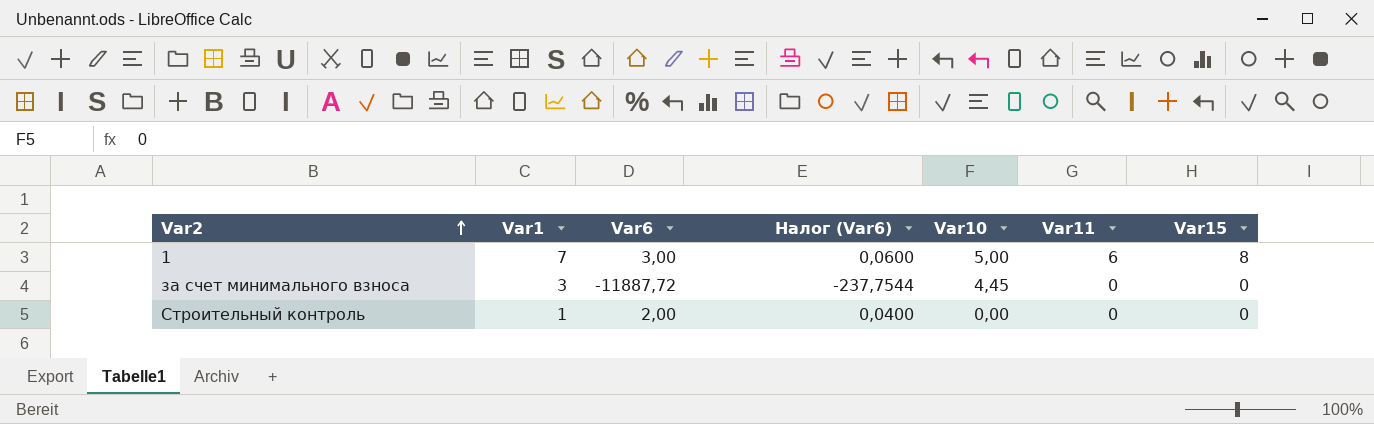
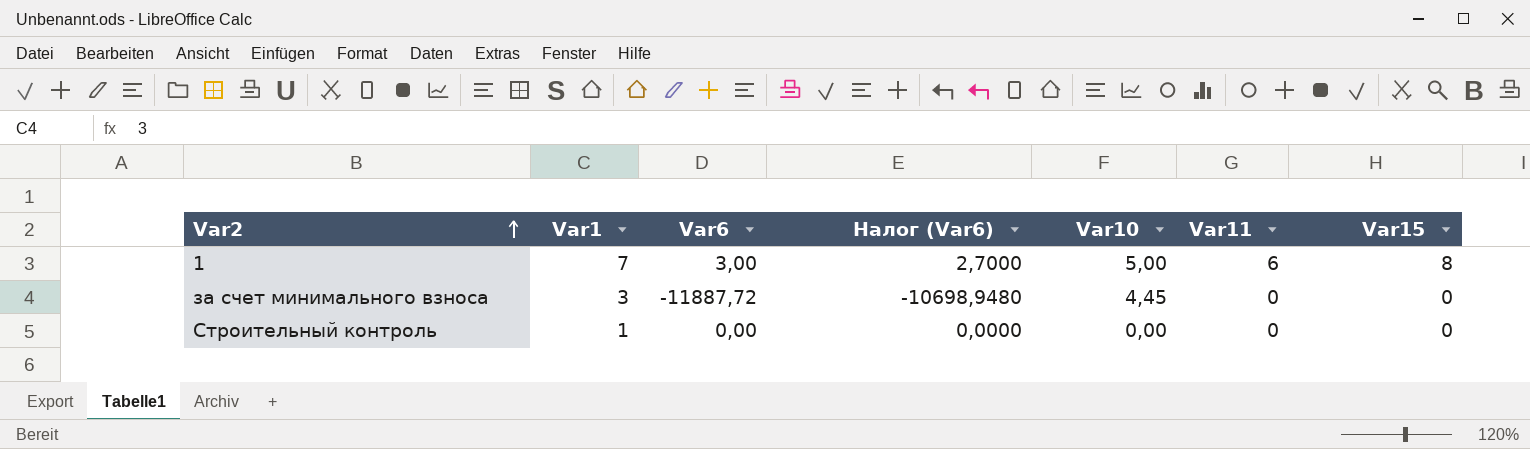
column Налог (Var6) | formula: [Var6] * 0,02 -> [Var6] * 0,9
Строительный контроль | Var6: 2,00 -> 0,00

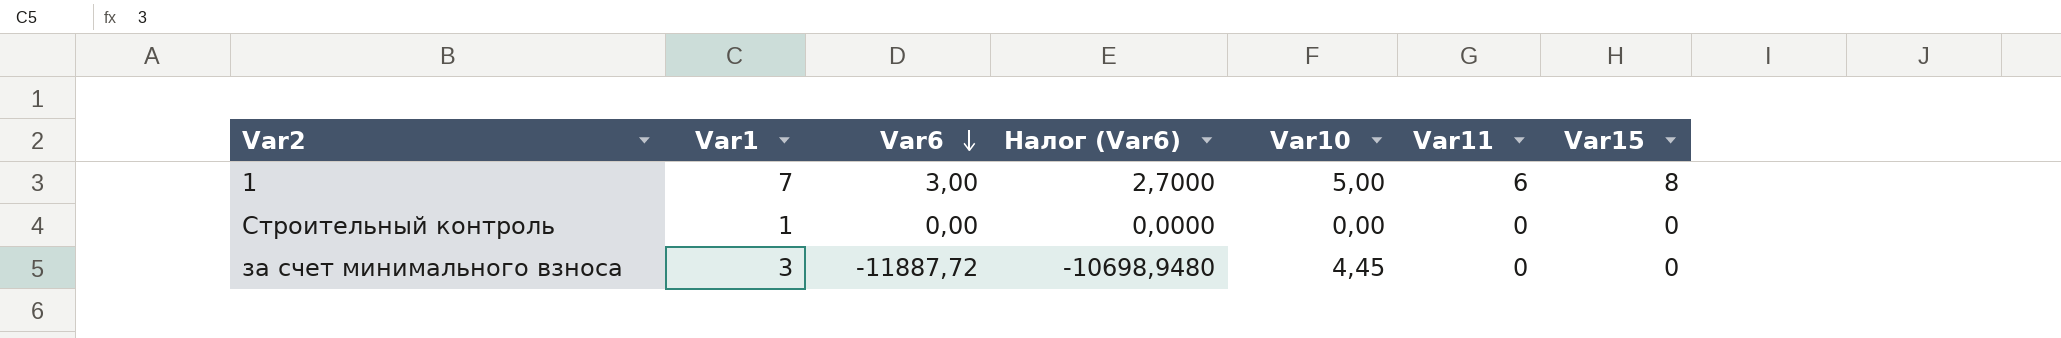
row order: Var2 ascending -> Var6 descending

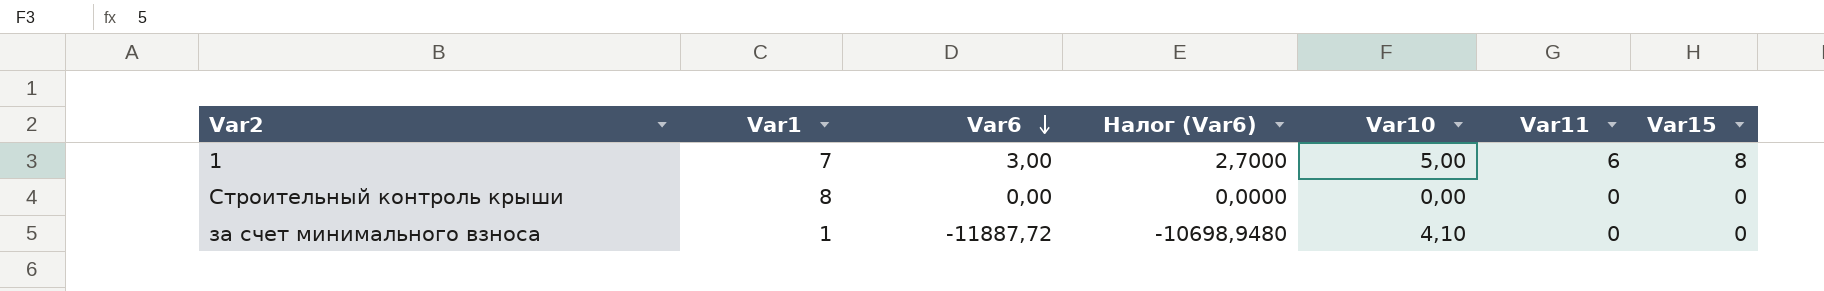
row Строительный контроль: 1 | 0,00 | 0,0000 | 0,00 | 0 | 0 -> none
row Строительный контроль крыши: none -> 8 | 0,00 | 0,0000 | 0,00 | 0 | 0
за счет минимального взноса | Var1: 3 -> 1
за счет минимального взноса | Var10: 4,45 -> 4,10

